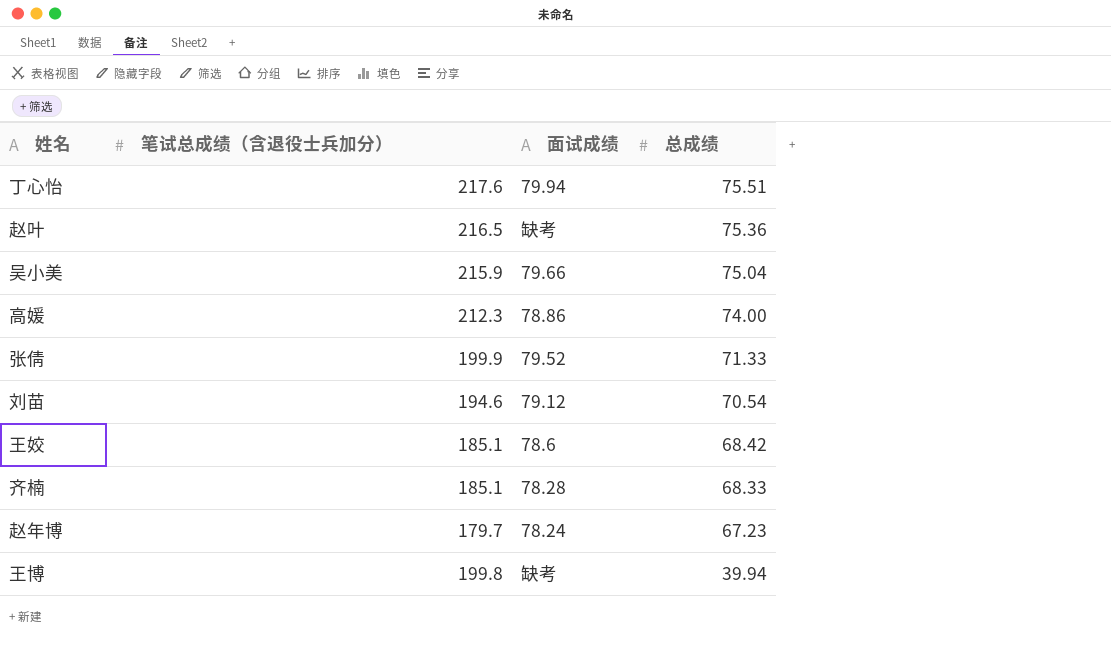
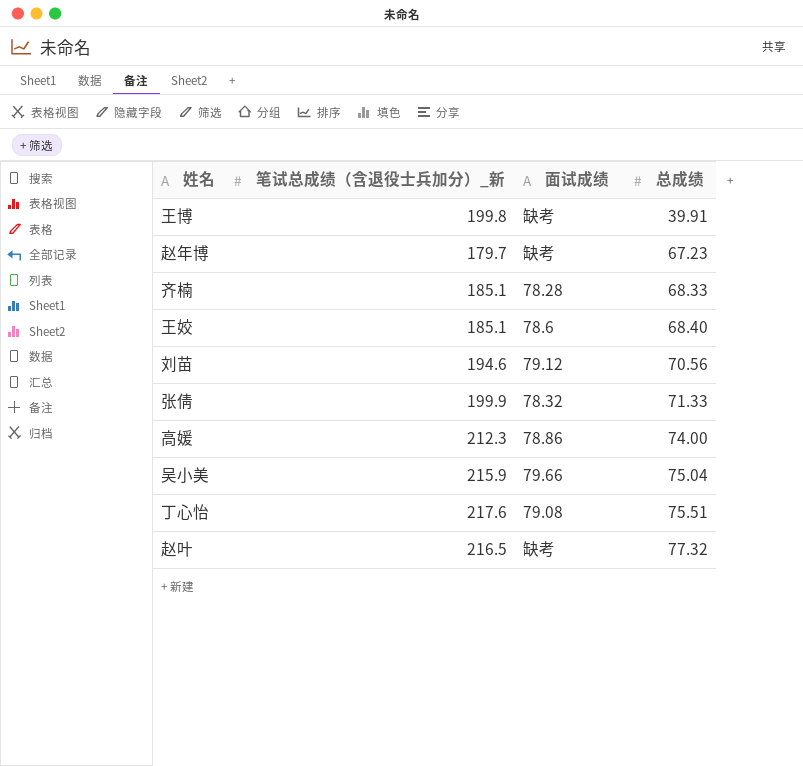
row order: 总成绩 descending -> 总成绩 ascending
column name: 笔试总成绩（含退役士兵加分） -> 笔试总成绩（含退役士兵加分）_新
王博 | 总成绩: 39.94 -> 39.91
赵年博 | 面试成绩: 78.24 -> 缺考
王姣 | 总成绩: 68.42 -> 68.40
刘苗 | 总成绩: 70.54 -> 70.56
张倩 | 面试成绩: 79.52 -> 78.32
丁心怡 | 面试成绩: 79.94 -> 79.08
赵叶 | 总成绩: 75.36 -> 77.32

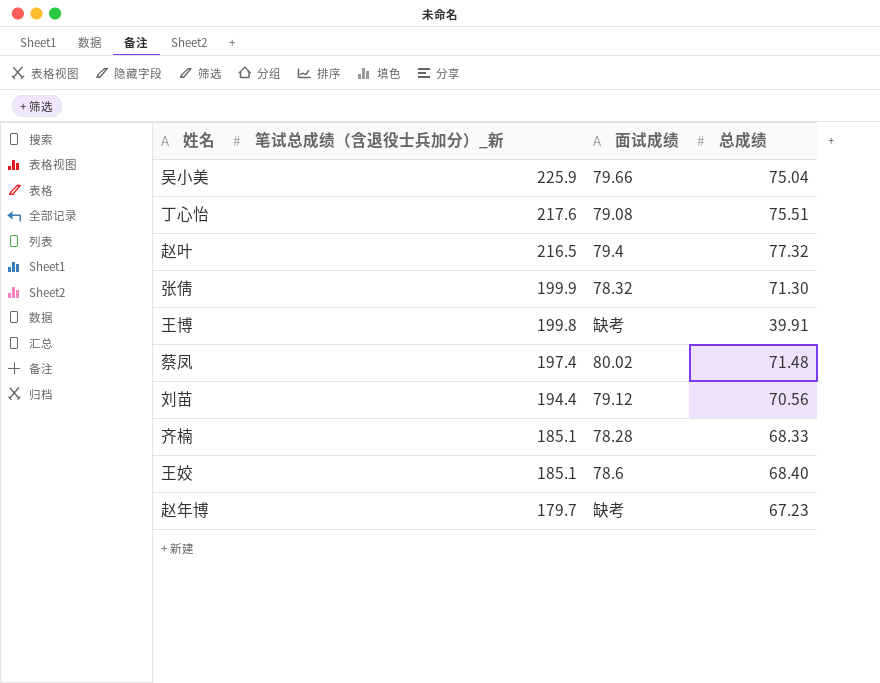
row order: 总成绩 ascending -> 笔试总成绩（含退役士兵加分）_新 descending
row 高媛: 212.3 | 78.86 | 74.00 -> none
吴小美 | 笔试总成绩（含退役士兵加分）_新: 215.9 -> 225.9
赵叶 | 面试成绩: 缺考 -> 79.4
张倩 | 总成绩: 71.33 -> 71.30
row 蔡凤: none -> 197.4 | 80.02 | 71.48
刘苗 | 笔试总成绩（含退役士兵加分）_新: 194.6 -> 194.4

